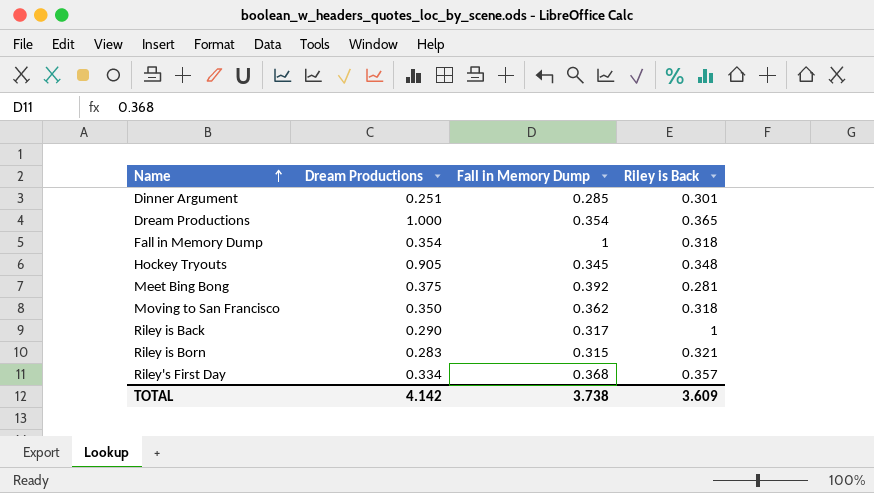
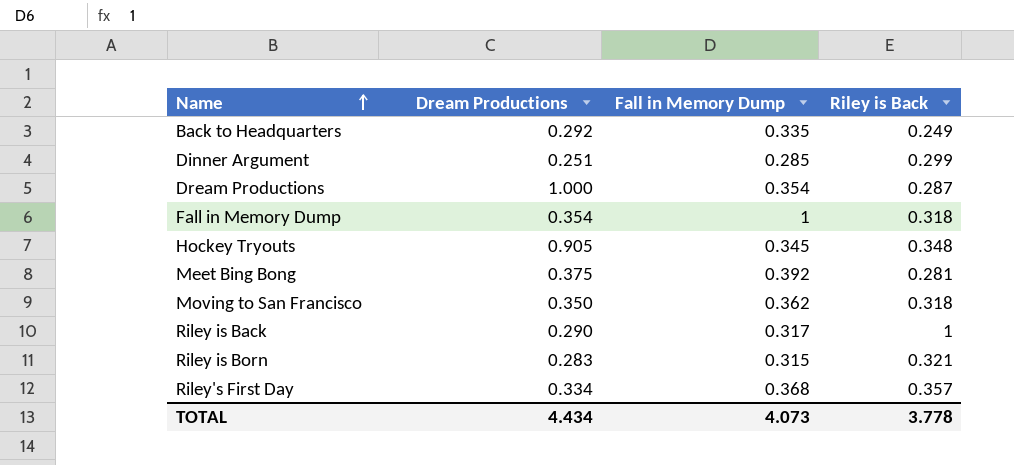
row Back to Headquarters: none -> 0.292 | 0.335 | 0.249
Dinner Argument | Riley is Back: 0.301 -> 0.299
Dream Productions | Riley is Back: 0.365 -> 0.287
TOTAL | Dream Productions: 4.142 -> 4.434
TOTAL | Fall in Memory Dump: 3.738 -> 4.073
TOTAL | Riley is Back: 3.609 -> 3.778

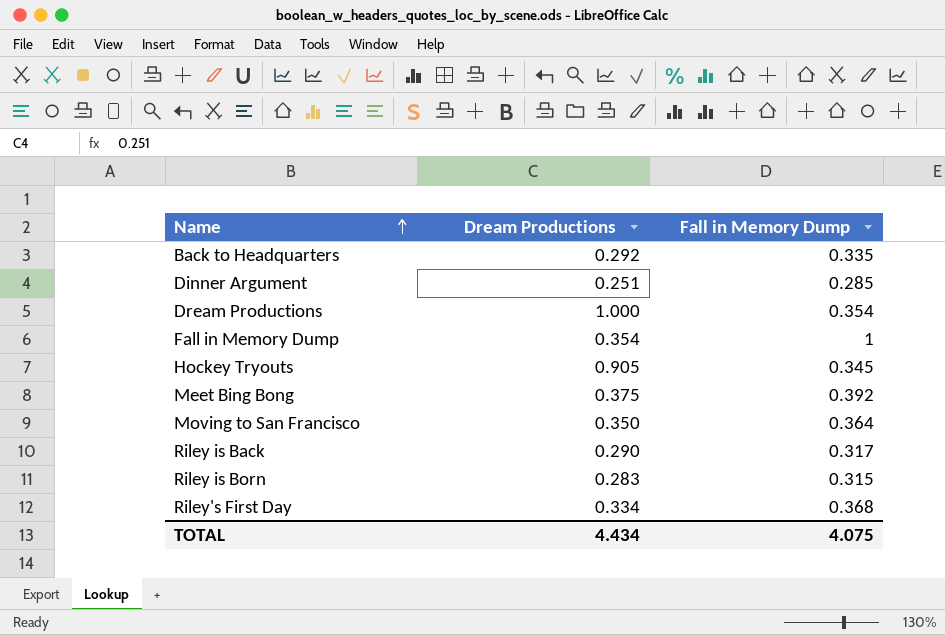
column Riley is Back | position: 4 -> none
Moving to San Francisco | Fall in Memory Dump: 0.362 -> 0.364
TOTAL | Fall in Memory Dump: 4.073 -> 4.075

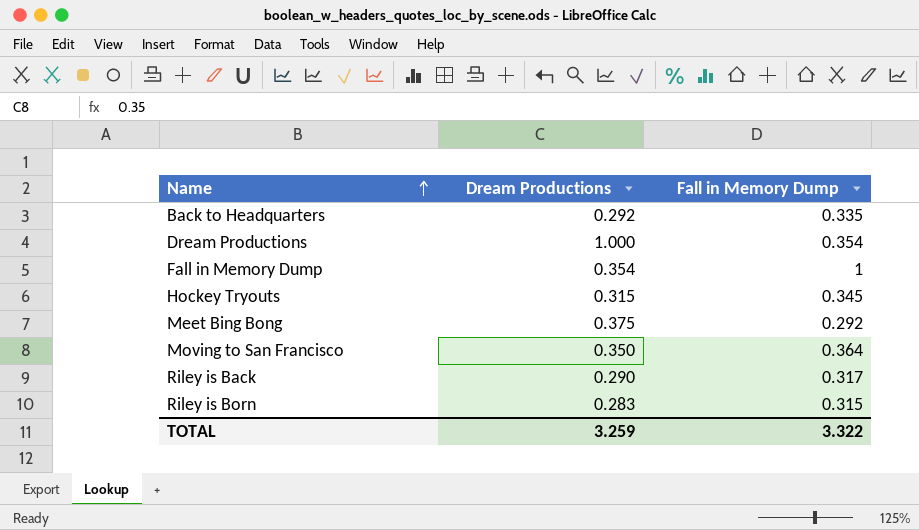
row Dinner Argument: 0.251 | 0.285 -> none
row Riley's First Day: 0.334 | 0.368 -> none
Hockey Tryouts | Dream Productions: 0.905 -> 0.315
Meet Bing Bong | Fall in Memory Dump: 0.392 -> 0.292
TOTAL | Dream Productions: 4.434 -> 3.259
TOTAL | Fall in Memory Dump: 4.075 -> 3.322

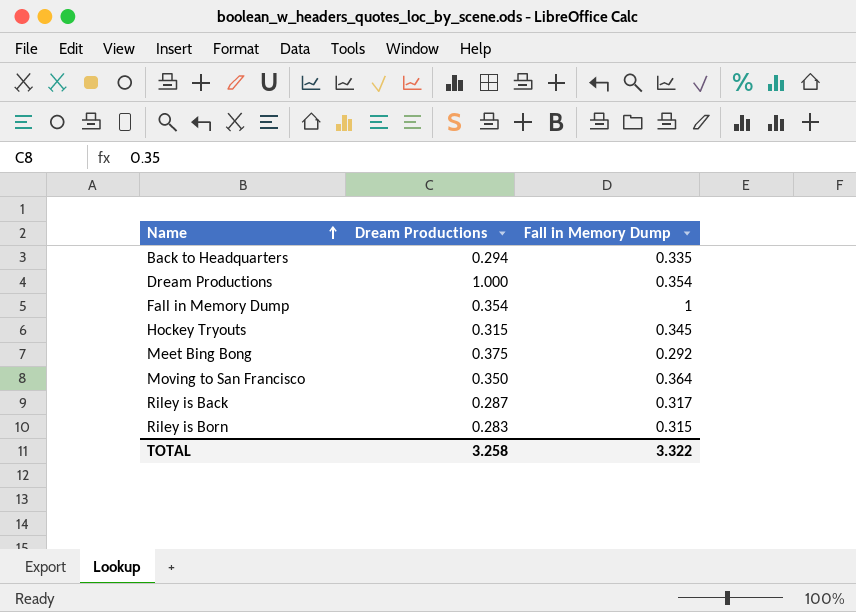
Back to Headquarters | Dream Productions: 0.292 -> 0.294
Riley is Back | Dream Productions: 0.290 -> 0.287
TOTAL | Dream Productions: 3.259 -> 3.258

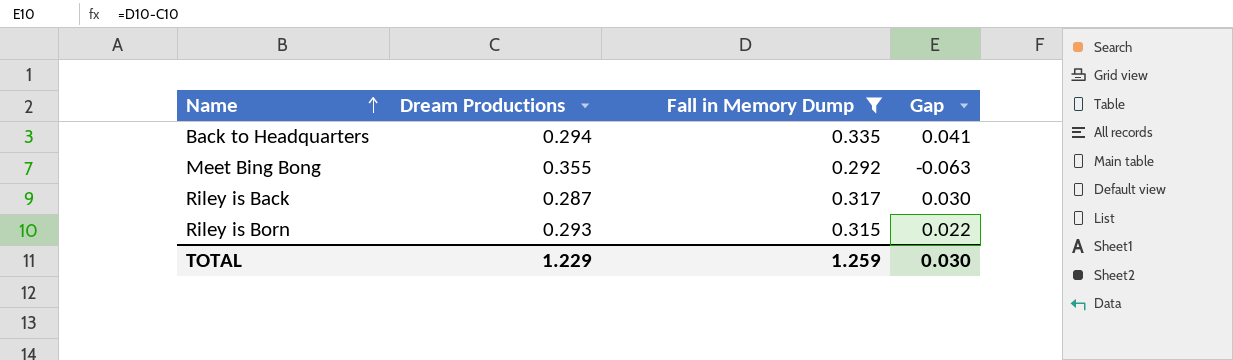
filter: none -> Fall in Memory Dump <= 0.335
column Gap | formula: none -> [Fall in Memory Dump] - [Dream Productions]
Meet Bing Bong | Dream Productions: 0.375 -> 0.355
Riley is Born | Dream Productions: 0.283 -> 0.293
TOTAL | Dream Productions: 3.258 -> 1.229
TOTAL | Fall in Memory Dump: 3.322 -> 1.259

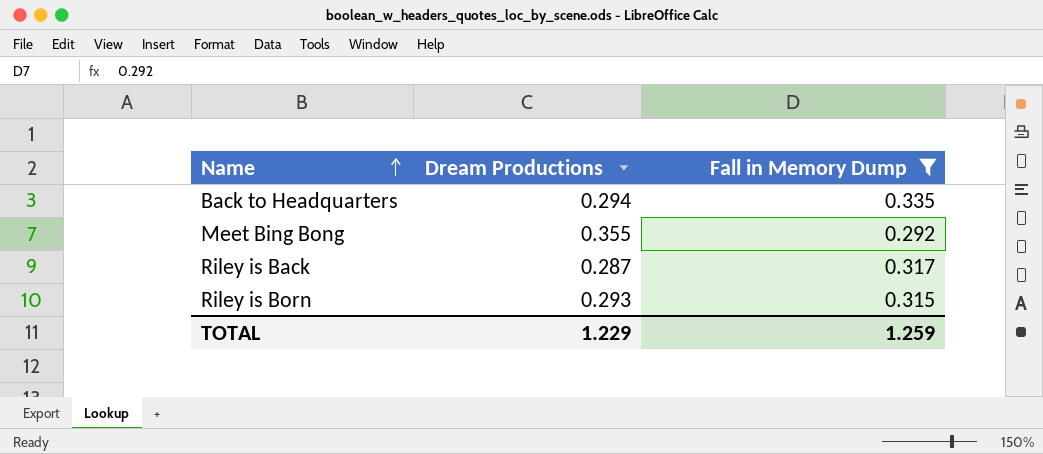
column Gap | formula: [Fall in Memory Dump] - [Dream Productions] -> none

